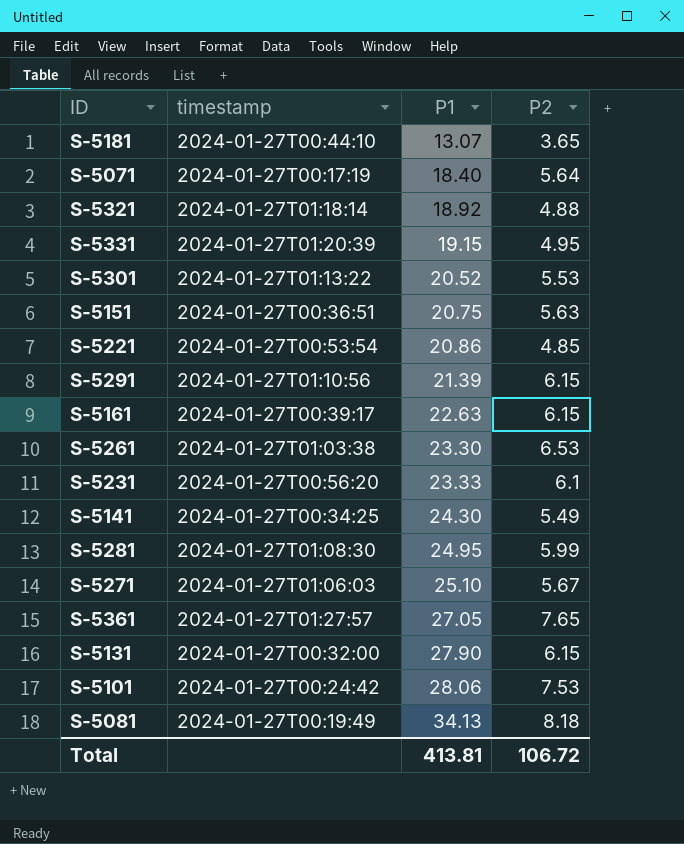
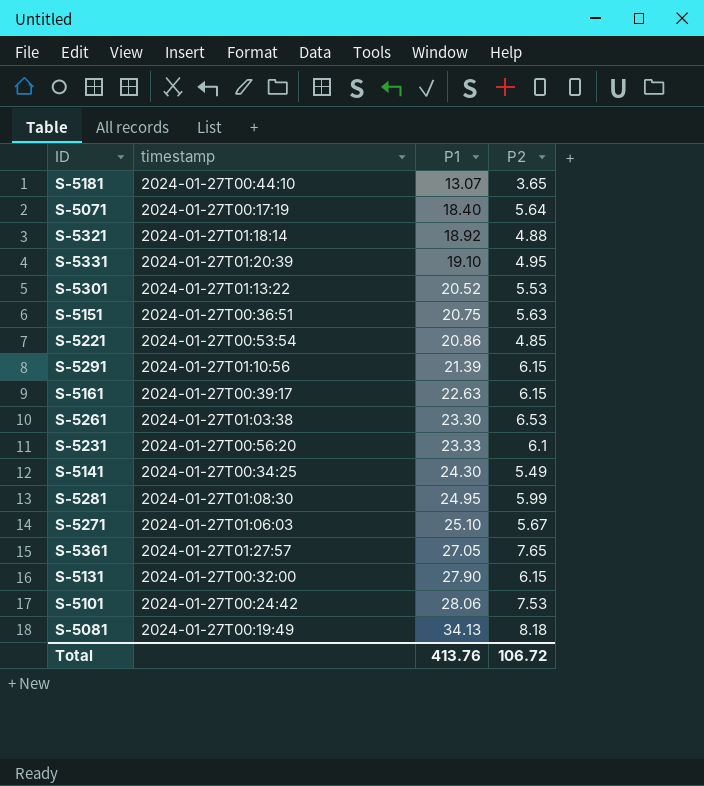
S-5331 | P1: 19.15 -> 19.10
Total | P1: 413.81 -> 413.76

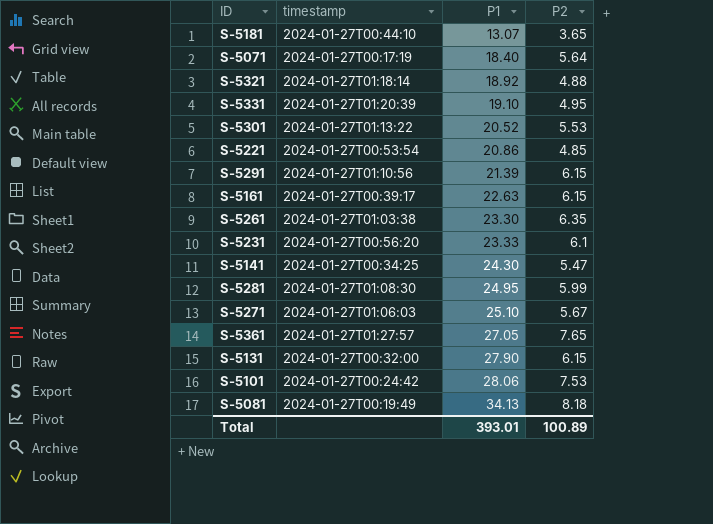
row S-5151: 2024-01-27T00:36:51 | 20.75 | 5.63 -> none
S-5261 | P2: 6.53 -> 6.35
S-5141 | P2: 5.49 -> 5.47
Total | P1: 413.76 -> 393.01
Total | P2: 106.72 -> 100.89

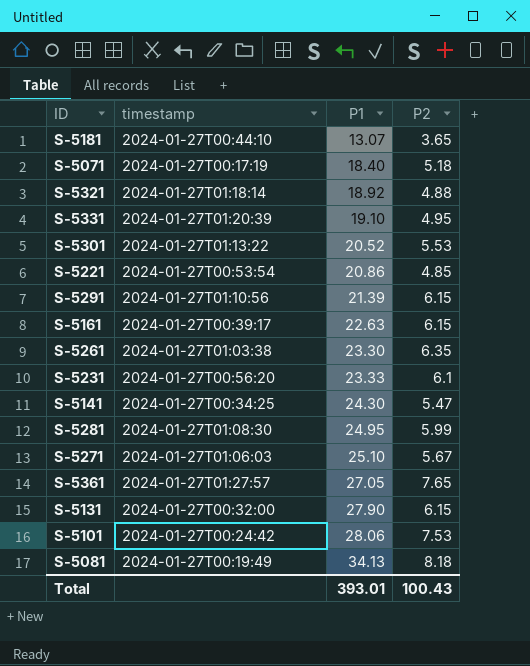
S-5071 | P2: 5.64 -> 5.18
Total | P2: 100.89 -> 100.43

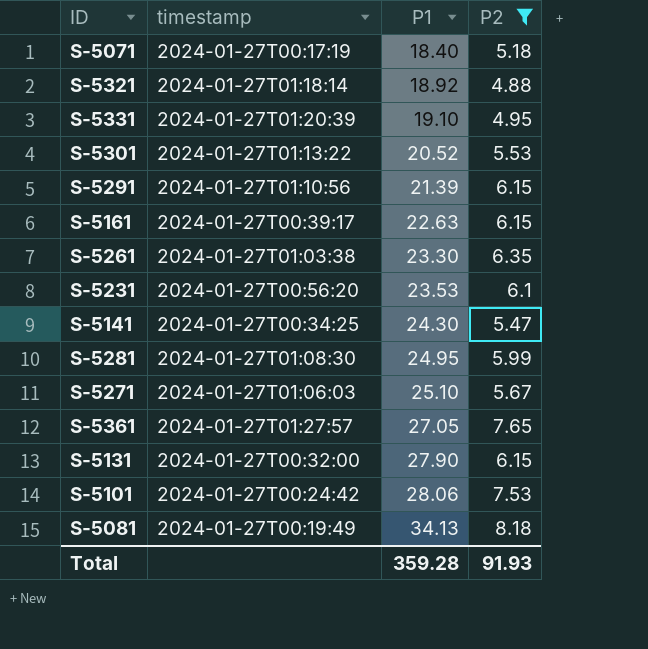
filter: none -> P2 >= 4.88
S-5231 | P1: 23.33 -> 23.53
Total | P1: 393.01 -> 359.28
Total | P2: 100.43 -> 91.93

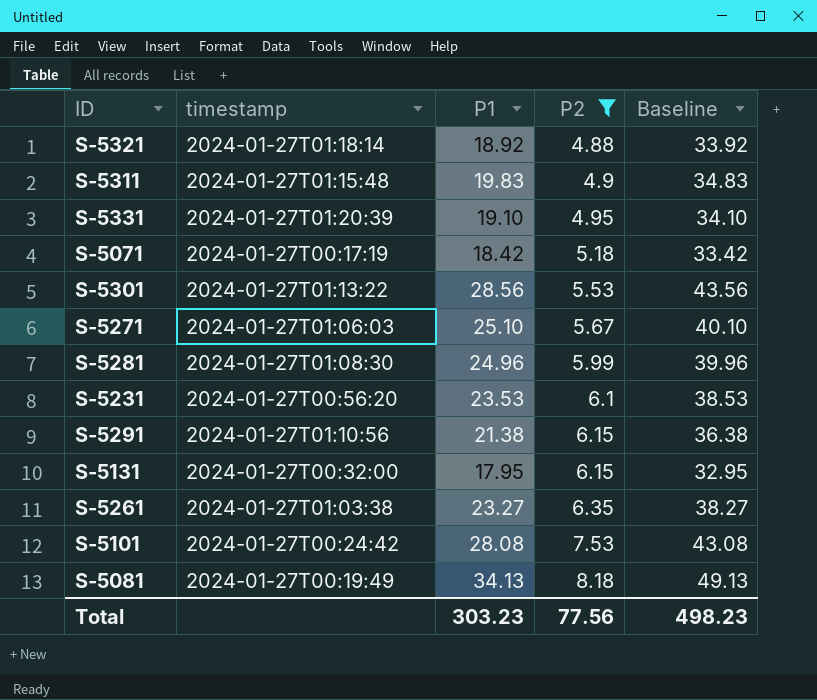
row order: P1 ascending -> P2 ascending
column Baseline | formula: none -> [P1] + 15
row S-5161: 2024-01-27T00:39:17 | 22.63 | 6.15 -> none
row S-5141: 2024-01-27T00:34:25 | 24.30 | 5.47 -> none
row S-5361: 2024-01-27T01:27:57 | 27.05 | 7.65 -> none
row S-5311: none -> 2024-01-27T01:15:48 | 19.83 | 4.9 | 34.83
S-5071 | P1: 18.40 -> 18.42
S-5301 | P1: 20.52 -> 28.56
S-5281 | P1: 24.95 -> 24.96
S-5291 | P1: 21.39 -> 21.38
S-5131 | P1: 27.90 -> 17.95
S-5261 | P1: 23.30 -> 23.27
S-5101 | P1: 28.06 -> 28.08
Total | P1: 359.28 -> 303.23
Total | P2: 91.93 -> 77.56

